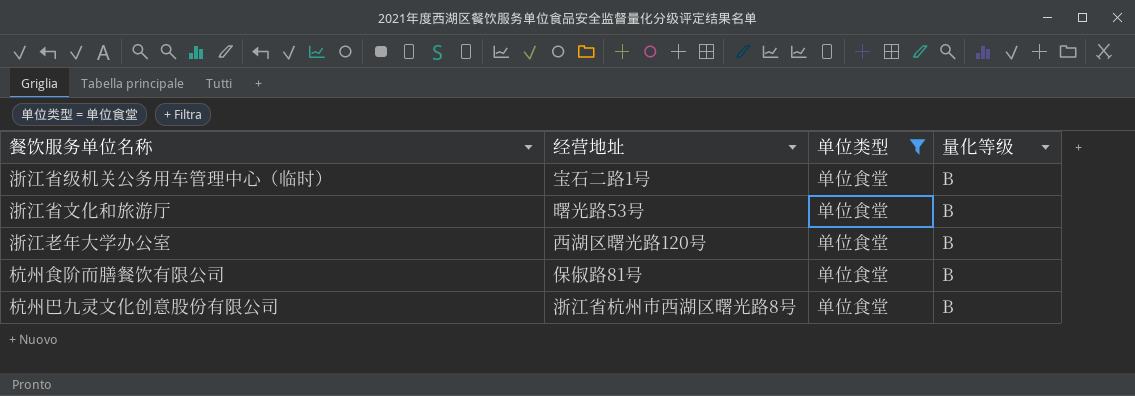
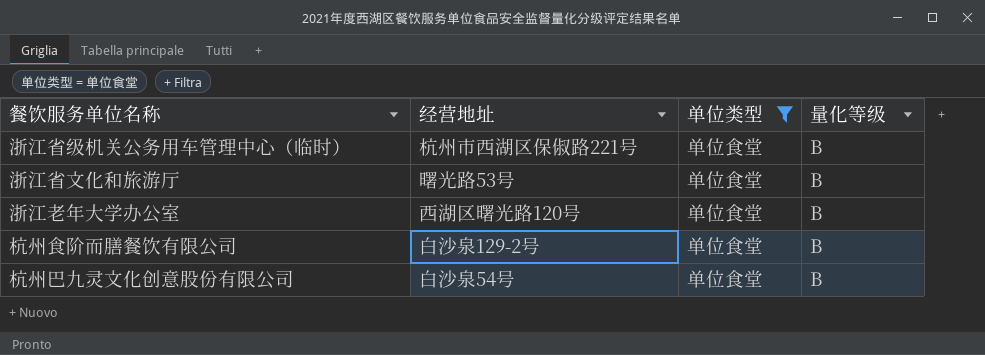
浙江省级机关公务用车管理中心（临时） | 经营地址: 宝石二路1号 -> 杭州市西湖区保俶路221号
杭州食阶而膳餐饮有限公司 | 经营地址: 保俶路81号 -> 白沙泉129-2号
杭州巴九灵文化创意股份有限公司 | 经营地址: 浙江省杭州市西湖区曙光路8号 -> 白沙泉54号

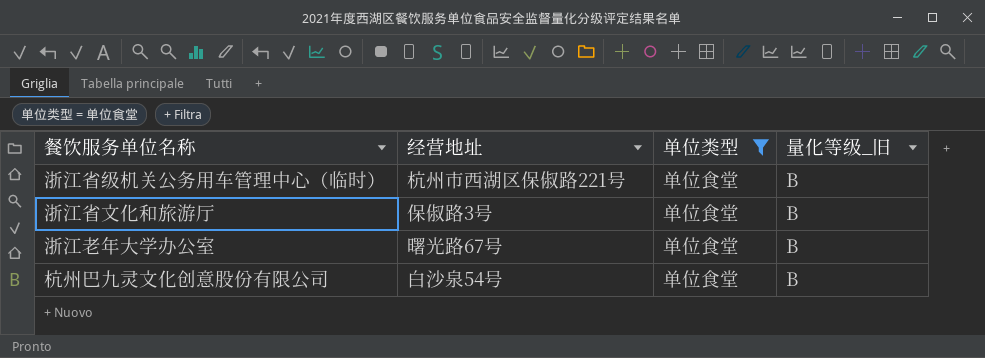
column name: 量化等级 -> 量化等级_旧
row 杭州食阶而膳餐饮有限公司: 白沙泉129-2号 | 单位食堂 | B -> none
浙江省文化和旅游厅 | 经营地址: 曙光路53号 -> 保俶路3号
浙江老年大学办公室 | 经营地址: 西湖区曙光路120号 -> 曙光路67号

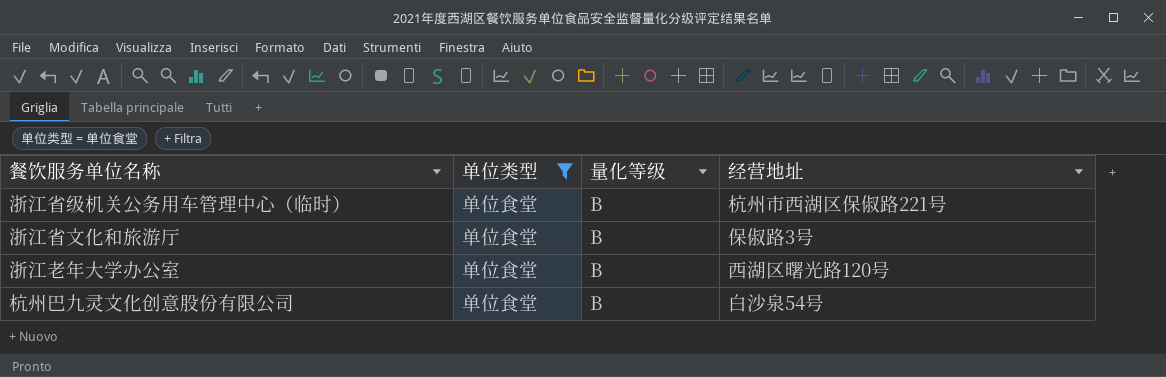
column name: 量化等级_旧 -> 量化等级
column 经营地址 | position: 2 -> 4
浙江老年大学办公室 | 经营地址: 曙光路67号 -> 西湖区曙光路120号

